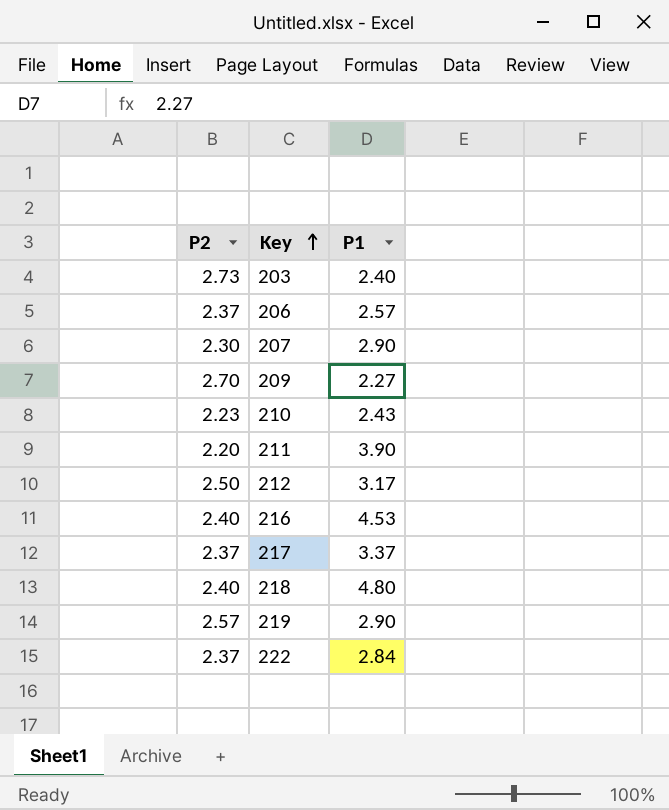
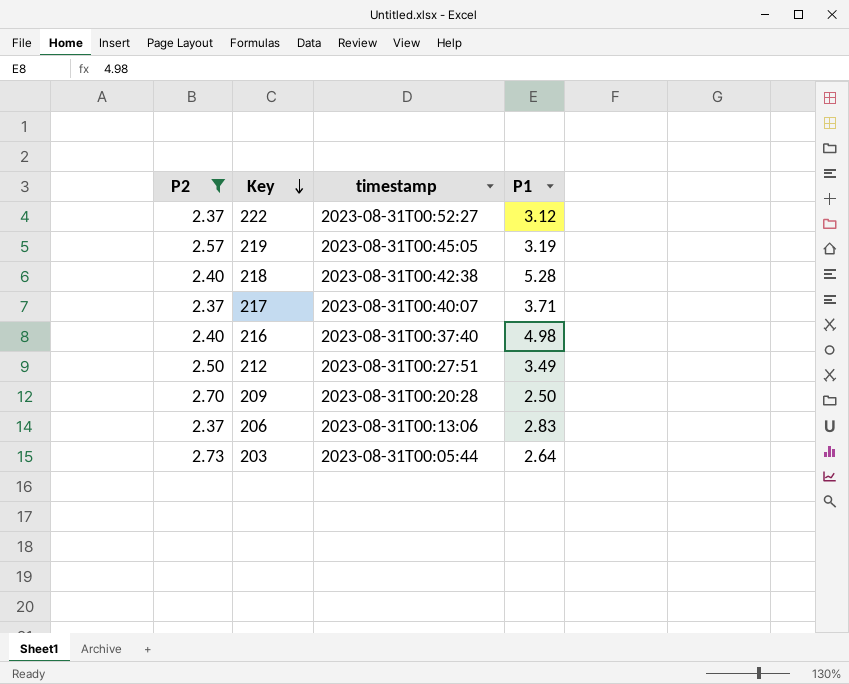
filter: none -> P2 >= 2.37
row order: Key ascending -> Key descending
column timestamp | position: none -> 3
222 | P1: 2.84 -> 3.12
219 | P1: 2.90 -> 3.19
218 | P1: 4.80 -> 5.28
217 | P1: 3.37 -> 3.71
216 | P1: 4.53 -> 4.98
212 | P1: 3.17 -> 3.49
209 | P1: 2.27 -> 2.50
206 | P1: 2.57 -> 2.83
203 | P1: 2.40 -> 2.64

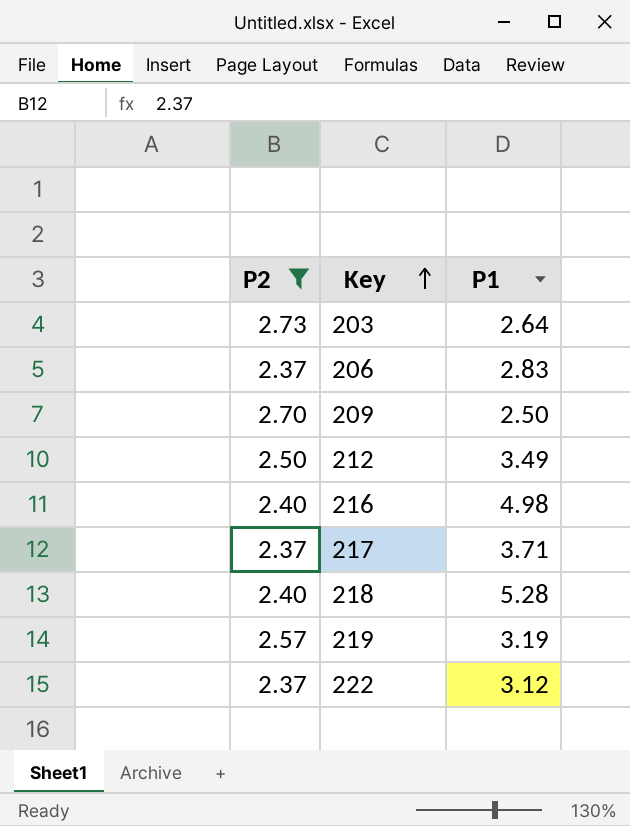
row order: Key descending -> Key ascending
column timestamp | position: 3 -> none

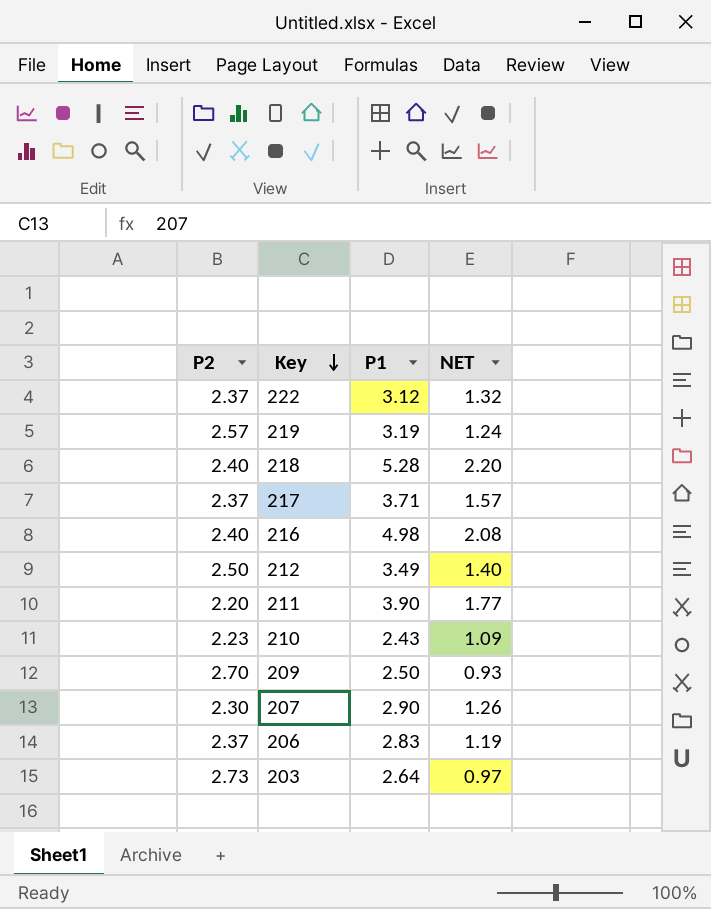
filter: P2 >= 2.37 -> none
row order: Key ascending -> Key descending
column NET | formula: none -> [P1] / [P2]

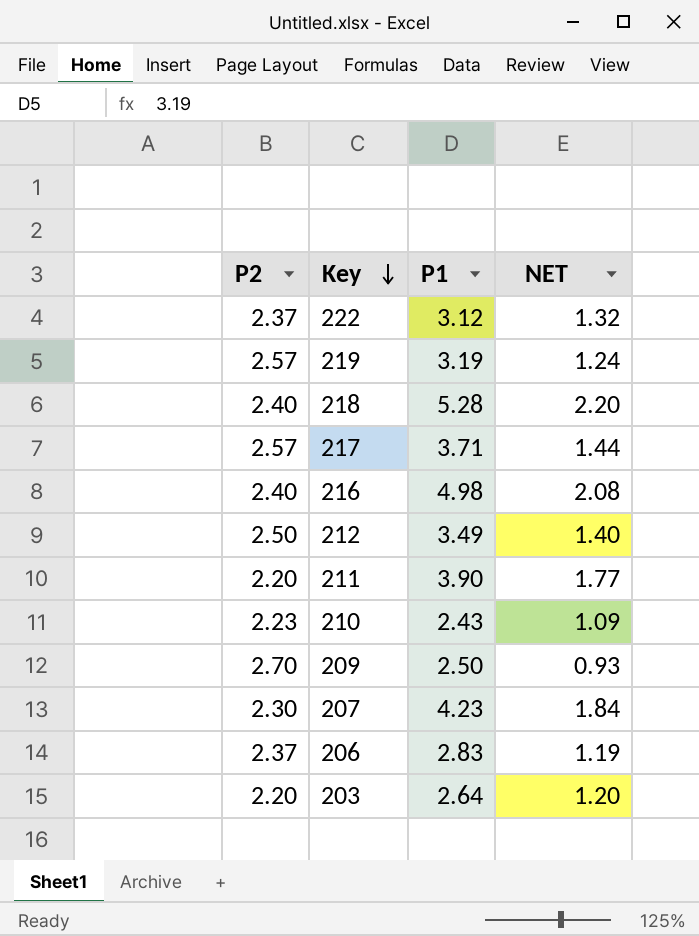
217 | P2: 2.37 -> 2.57
217 | NET: 1.57 -> 1.44
207 | P1: 2.90 -> 4.23
207 | NET: 1.26 -> 1.84
203 | P2: 2.73 -> 2.20
203 | NET: 0.97 -> 1.20

